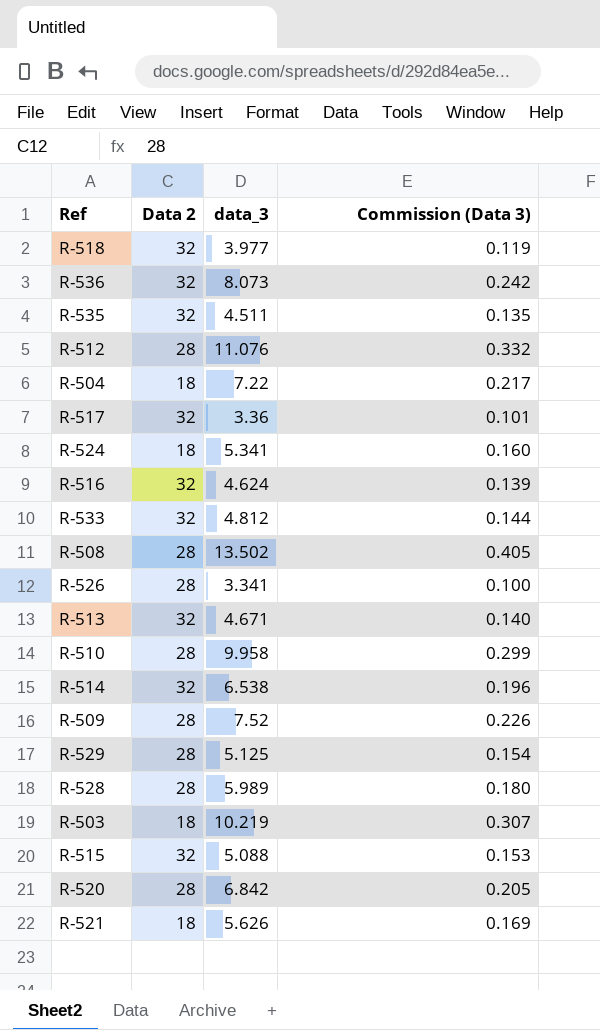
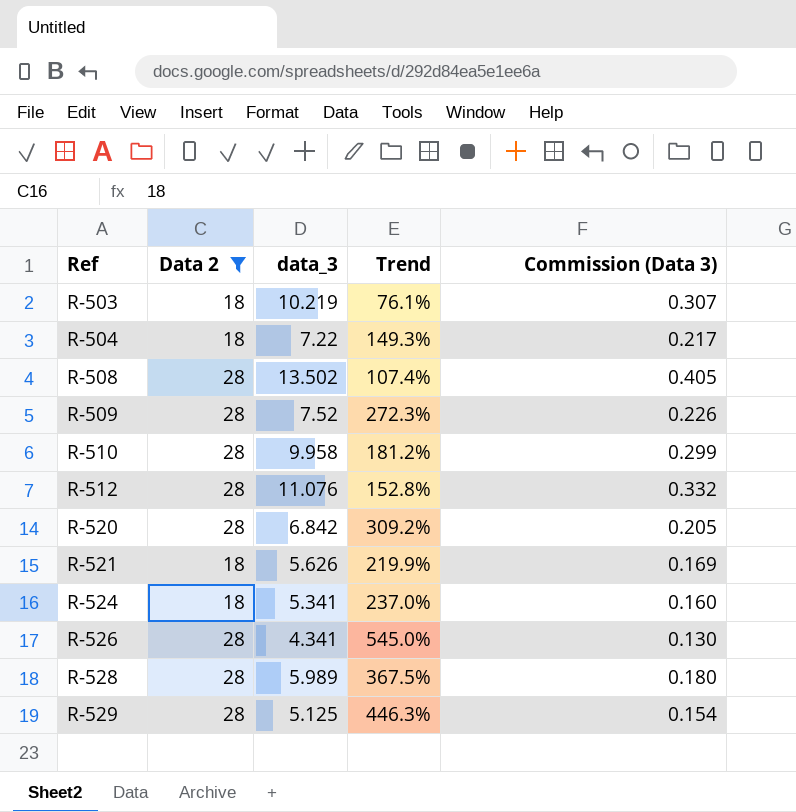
filter: none -> Data 2 != 32
row order: none -> Ref ascending
column Trend | formula: none -> ([Data 2] - [data_3]) / [data_3]
R-526 | data_3: 3.341 -> 4.341
R-526 | Commission (Data 3): 0.100 -> 0.130

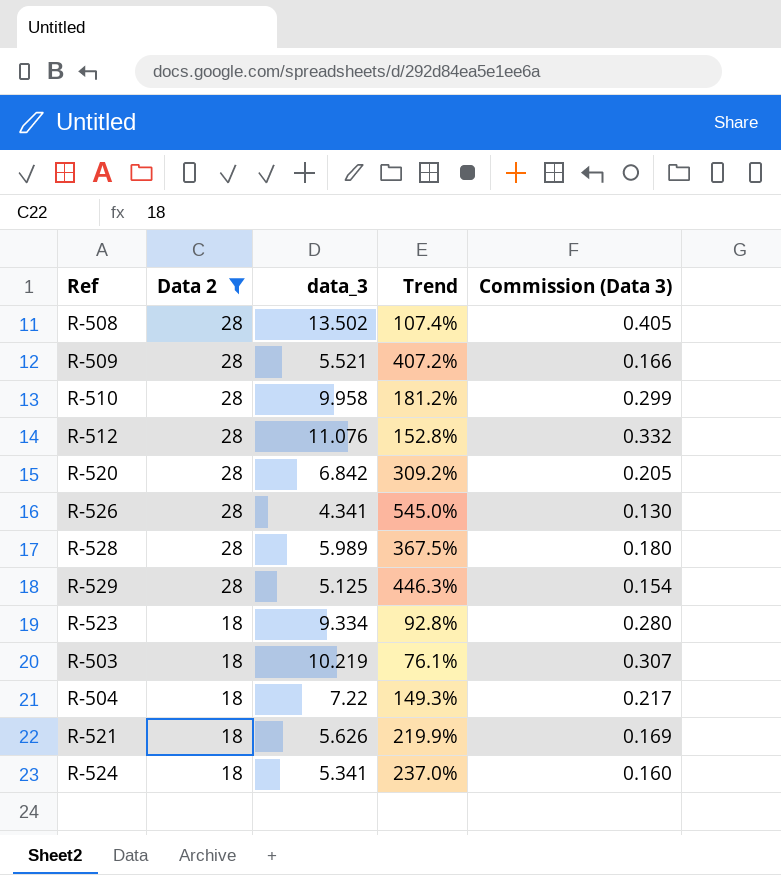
row order: Ref ascending -> Data 2 descending
R-509 | data_3: 7.52 -> 5.521
R-509 | Trend: 272.3% -> 407.2%
R-509 | Commission (Data 3): 0.226 -> 0.166
row R-523: none -> 18 | 9.334 | 92.8% | 0.280

